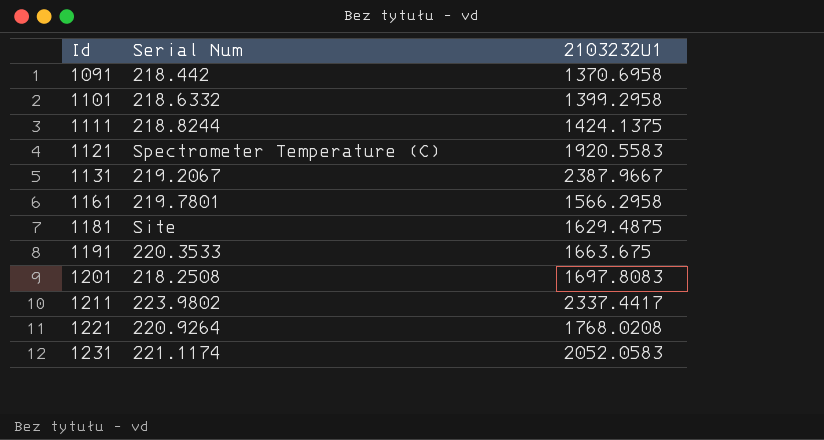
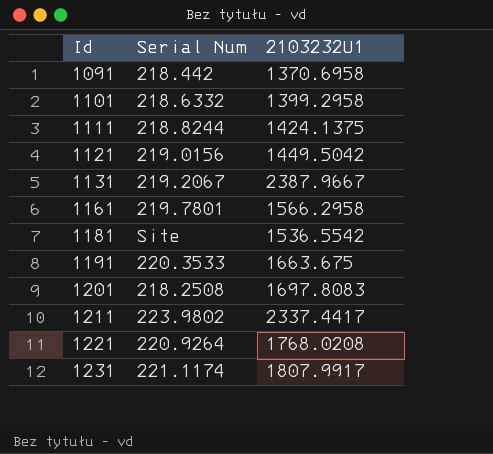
1121 | Serial Num: Spectrometer Temperature (C) -> 219.0156
1121 | 2103232U1: 1920.5583 -> 1449.5042
1181 | 2103232U1: 1629.4875 -> 1536.5542
1231 | 2103232U1: 2052.0583 -> 1807.9917

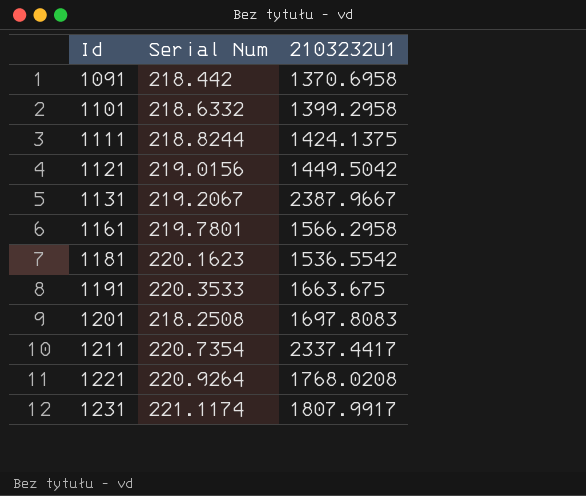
1181 | Serial Num: Site -> 220.1623
1211 | Serial Num: 223.9802 -> 220.7354

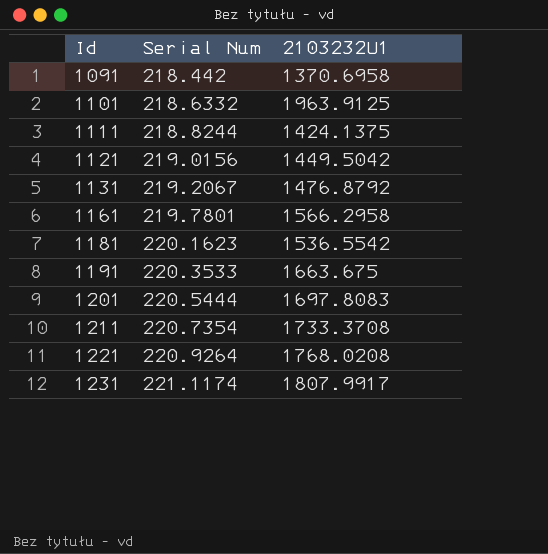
1101 | 2103232U1: 1399.2958 -> 1963.9125
1131 | 2103232U1: 2387.9667 -> 1476.8792
1201 | Serial Num: 218.2508 -> 220.5444
1211 | 2103232U1: 2337.4417 -> 1733.3708

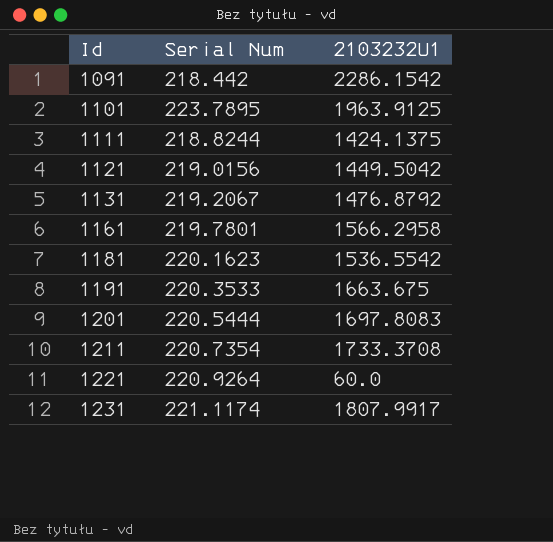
1091 | 2103232U1: 1370.6958 -> 2286.1542
1101 | Serial Num: 218.6332 -> 223.7895
1221 | 2103232U1: 1768.0208 -> 60.0

